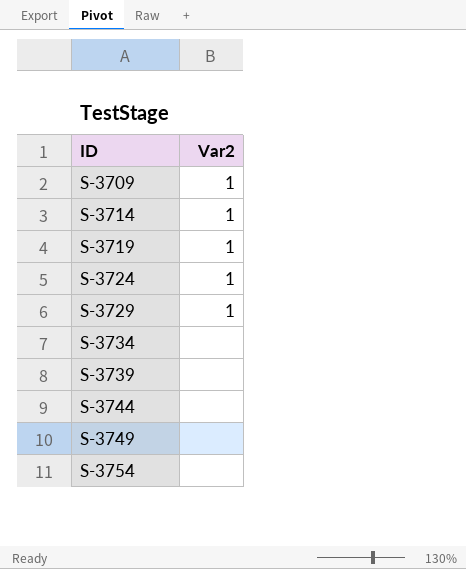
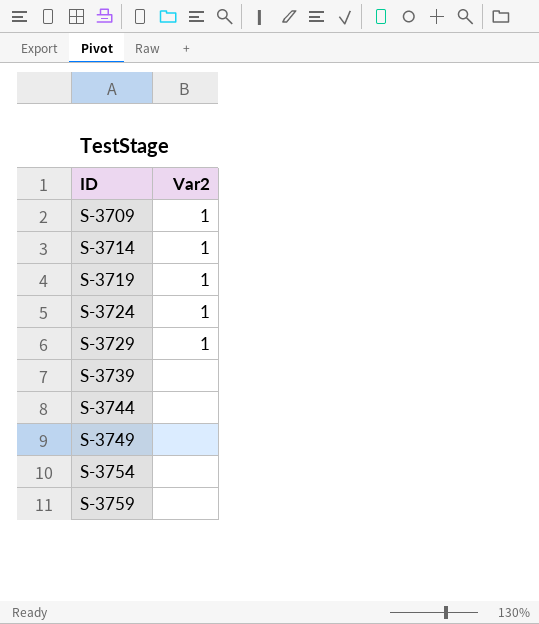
row S-3734: none -> none
row S-3759: none -> none

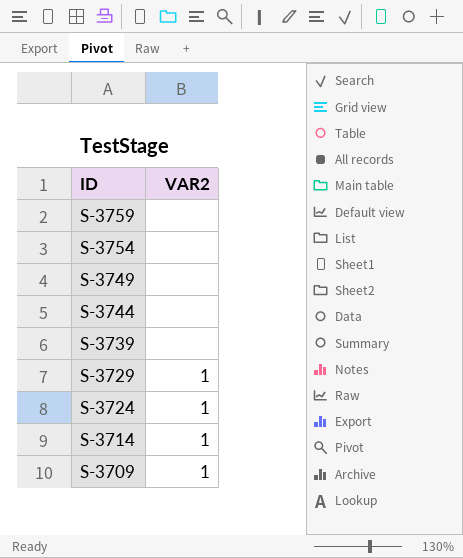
row order: ID ascending -> ID descending
column name: Var2 -> VAR2
row S-3719: 1 -> none

